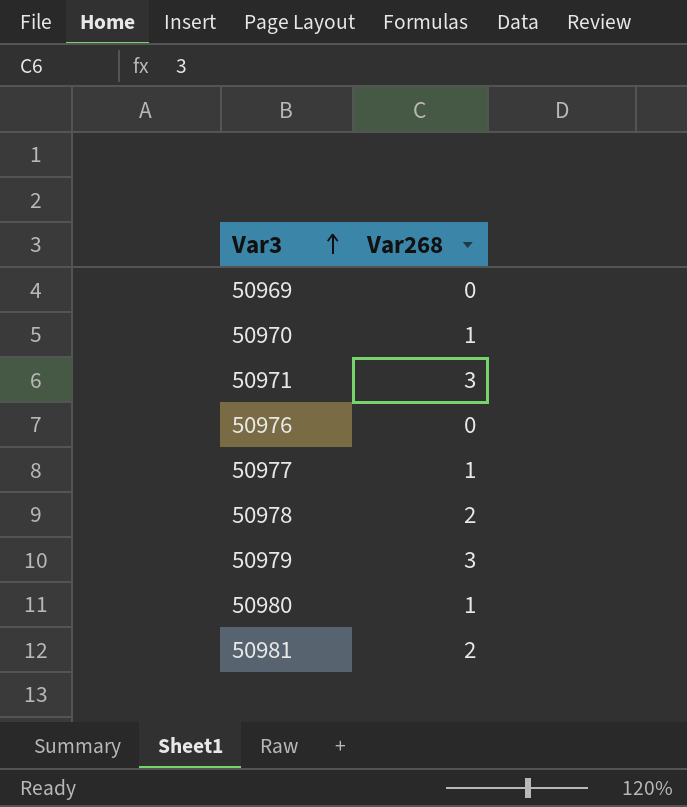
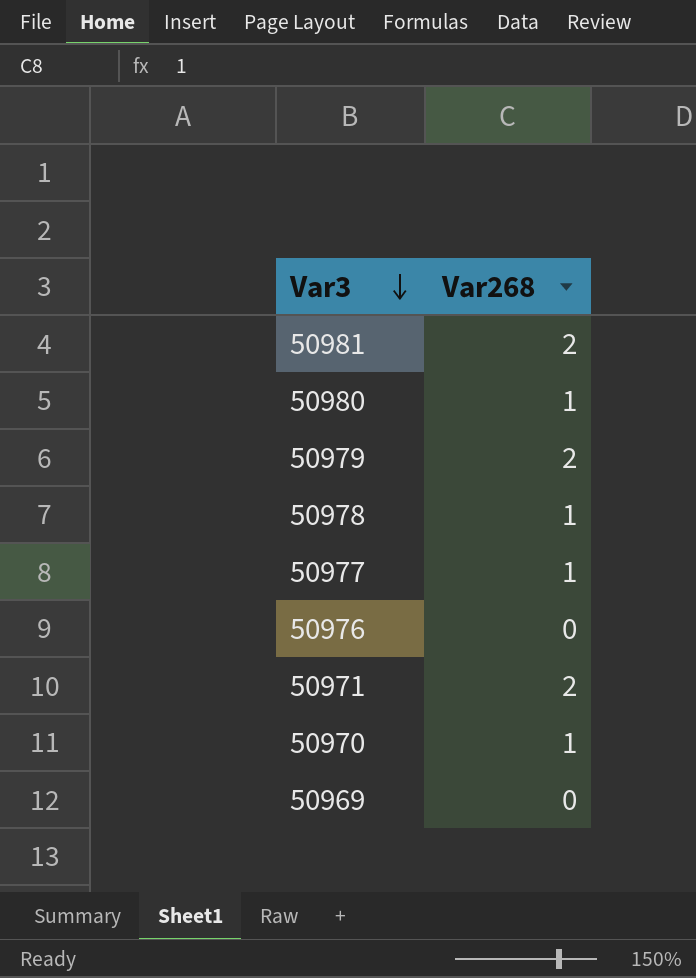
row order: Var3 ascending -> Var3 descending
50979 | Var268: 3 -> 2
50978 | Var268: 2 -> 1
50971 | Var268: 3 -> 2

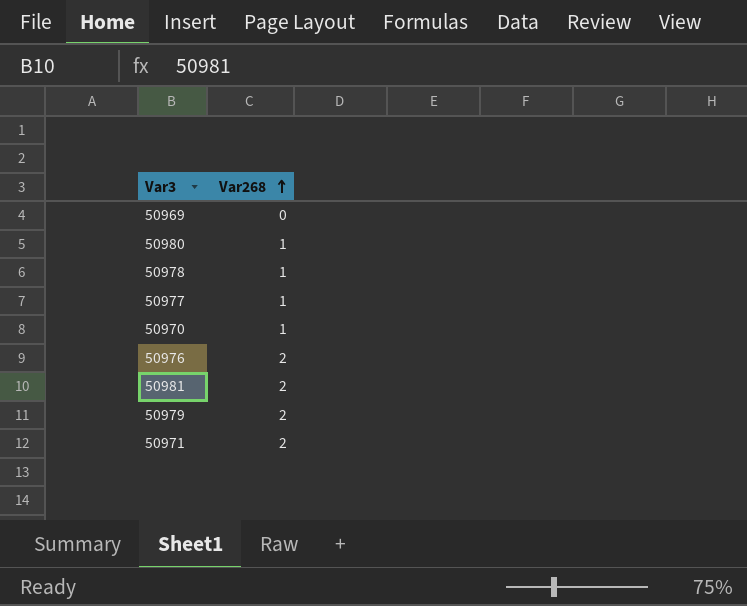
row order: Var3 descending -> Var268 ascending
50976 | Var268: 0 -> 2

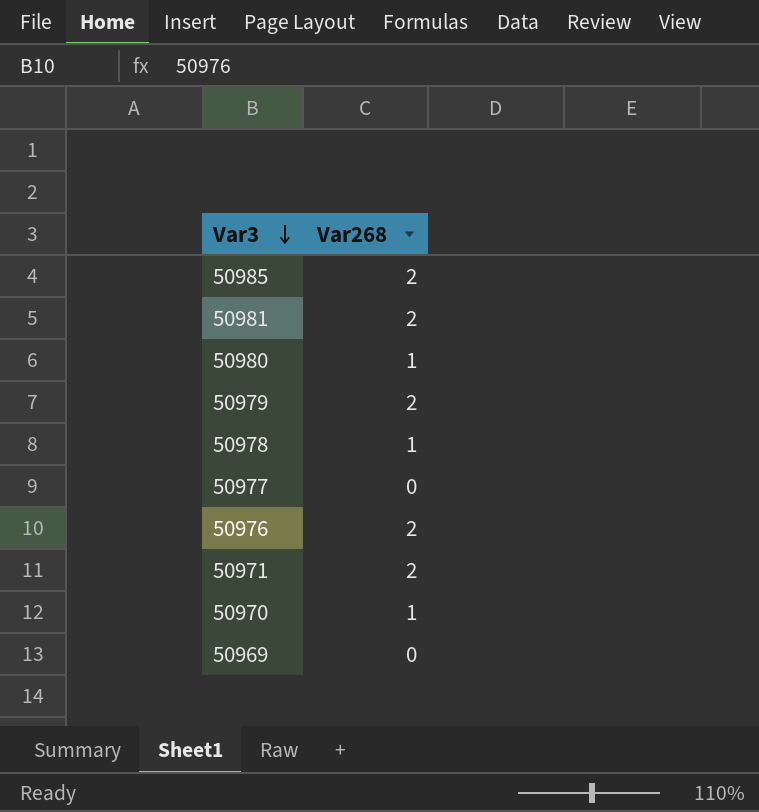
row order: Var268 ascending -> Var3 descending
row 50985: none -> 2
50977 | Var268: 1 -> 0

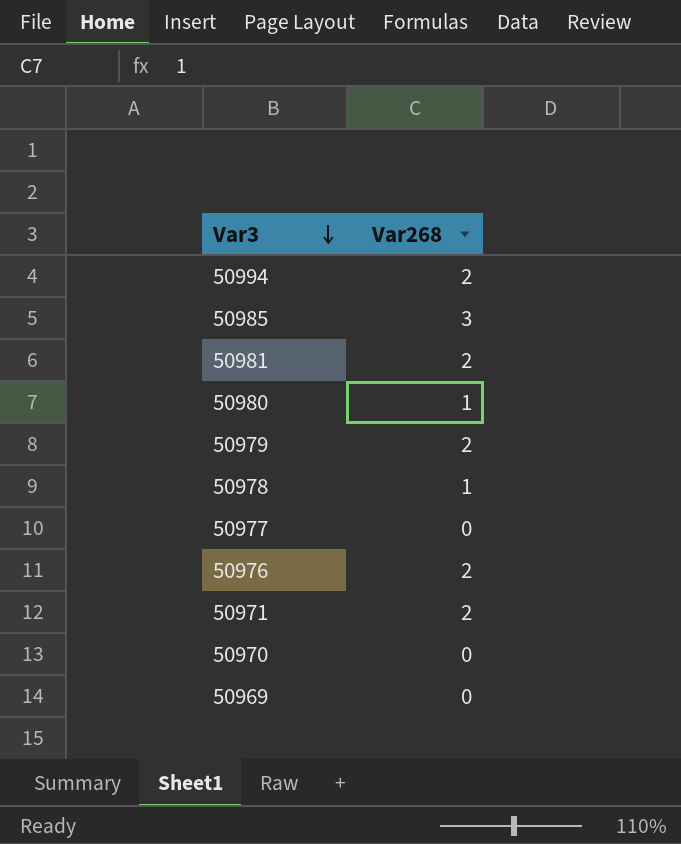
row 50994: none -> 2
50985 | Var268: 2 -> 3
50970 | Var268: 1 -> 0

